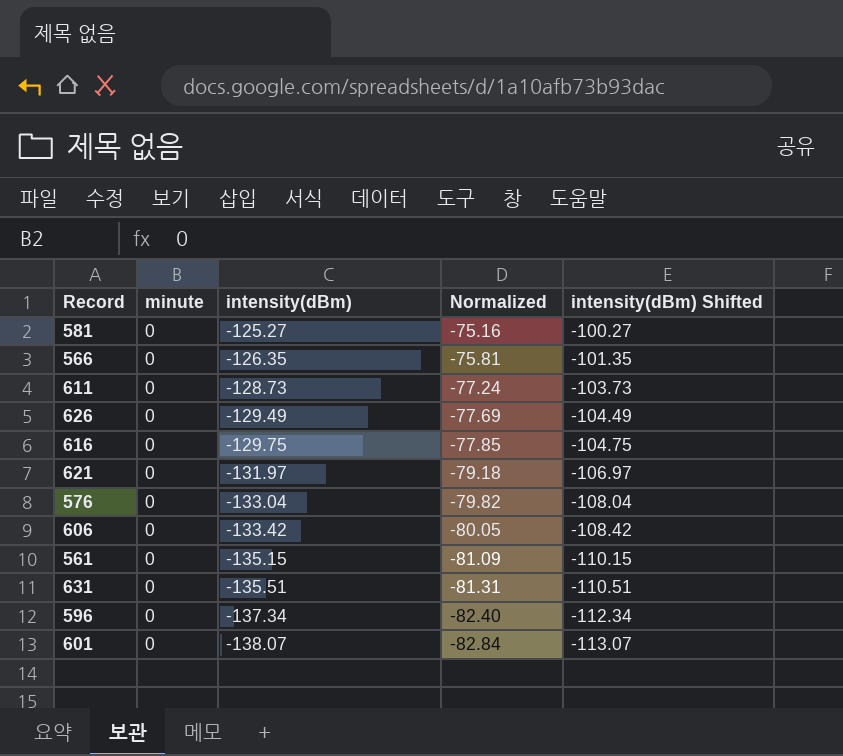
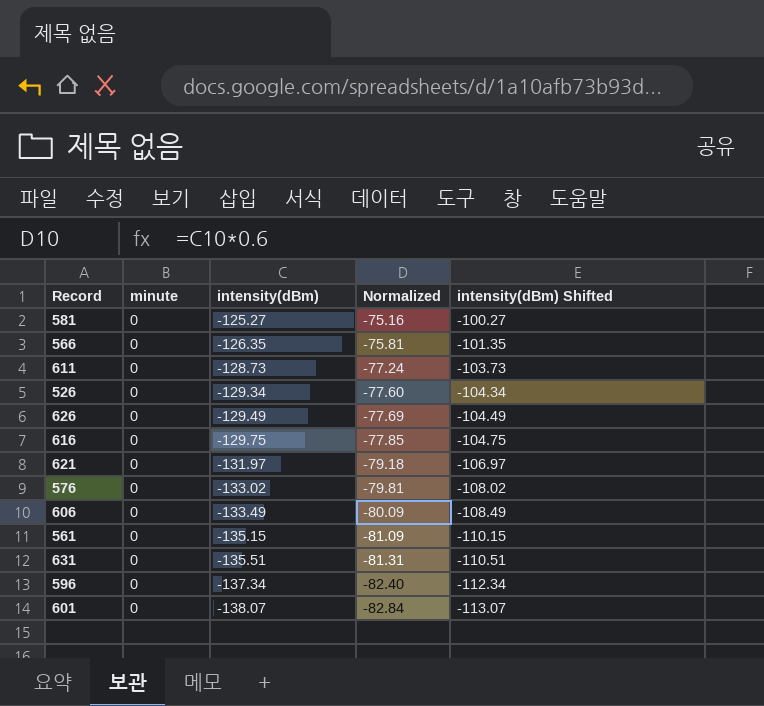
row 526: none -> 0 | -129.34 | -77.60 | -104.34
576 | intensity(dBm): -133.04 -> -133.02
576 | Normalized: -79.82 -> -79.81
576 | intensity(dBm) Shifted: -108.04 -> -108.02
606 | intensity(dBm): -133.42 -> -133.49
606 | Normalized: -80.05 -> -80.09
606 | intensity(dBm) Shifted: -108.42 -> -108.49

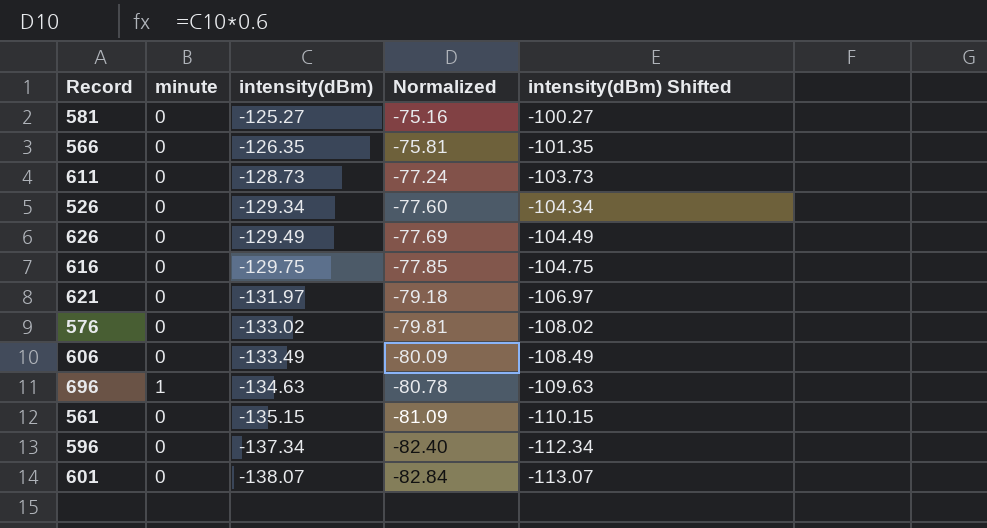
row 631: 0 | -135.51 | -81.31 | -110.51 -> none
row 696: none -> 1 | -134.63 | -80.78 | -109.63

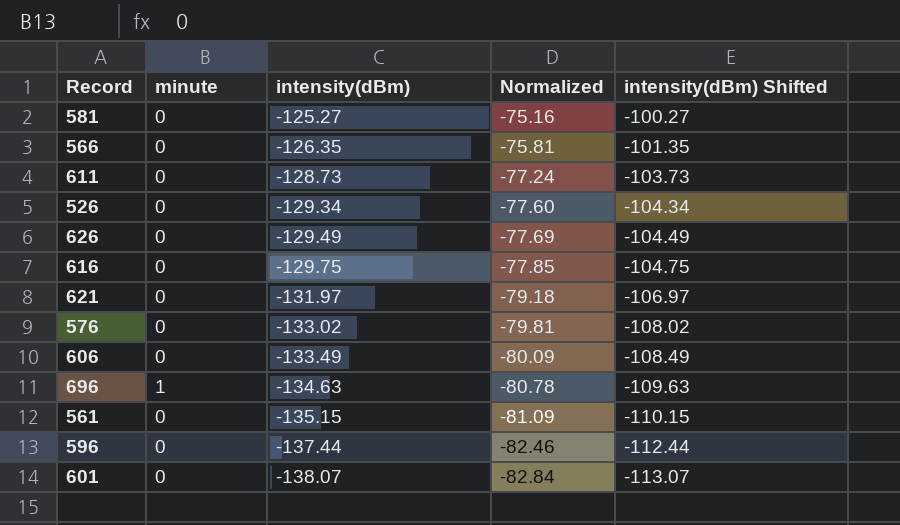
596 | intensity(dBm): -137.34 -> -137.44
596 | Normalized: -82.40 -> -82.46
596 | intensity(dBm) Shifted: -112.34 -> -112.44

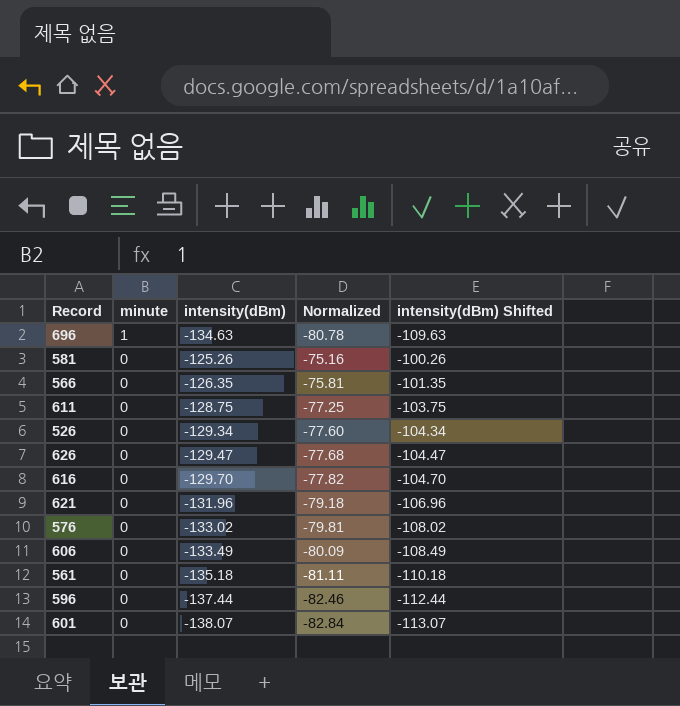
row order: intensity(dBm) descending -> minute descending
581 | intensity(dBm): -125.27 -> -125.26
581 | intensity(dBm) Shifted: -100.27 -> -100.26
611 | intensity(dBm): -128.73 -> -128.75
611 | Normalized: -77.24 -> -77.25
611 | intensity(dBm) Shifted: -103.73 -> -103.75
626 | intensity(dBm): -129.49 -> -129.47
626 | Normalized: -77.69 -> -77.68
626 | intensity(dBm) Shifted: -104.49 -> -104.47
616 | intensity(dBm): -129.75 -> -129.70
616 | Normalized: -77.85 -> -77.82
616 | intensity(dBm) Shifted: -104.75 -> -104.70
621 | intensity(dBm): -131.97 -> -131.96
621 | intensity(dBm) Shifted: -106.97 -> -106.96
561 | intensity(dBm): -135.15 -> -135.18
561 | Normalized: -81.09 -> -81.11
561 | intensity(dBm) Shifted: -110.15 -> -110.18

